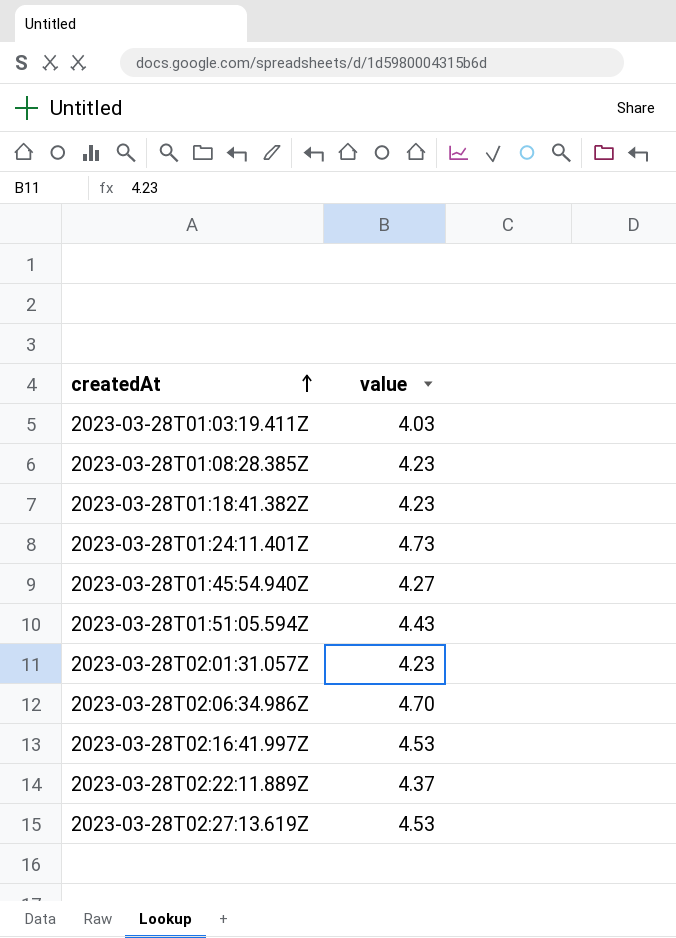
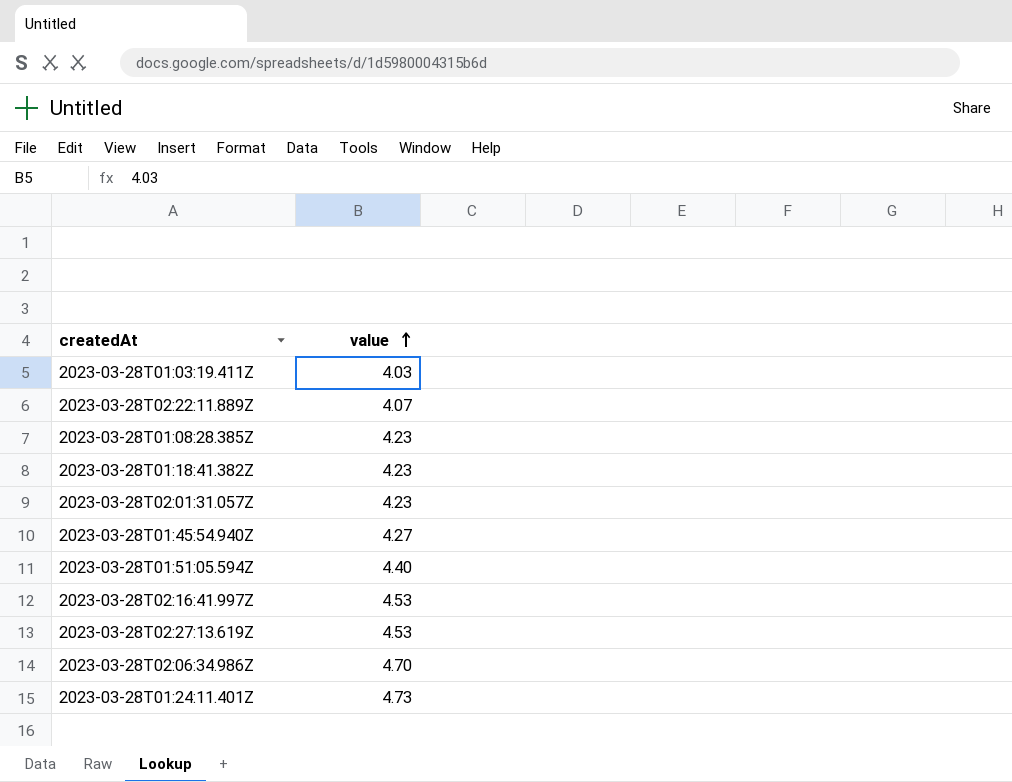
row order: createdAt ascending -> value ascending
2023-03-28T02:22:11.889Z | value: 4.37 -> 4.07
2023-03-28T01:51:05.594Z | value: 4.43 -> 4.40

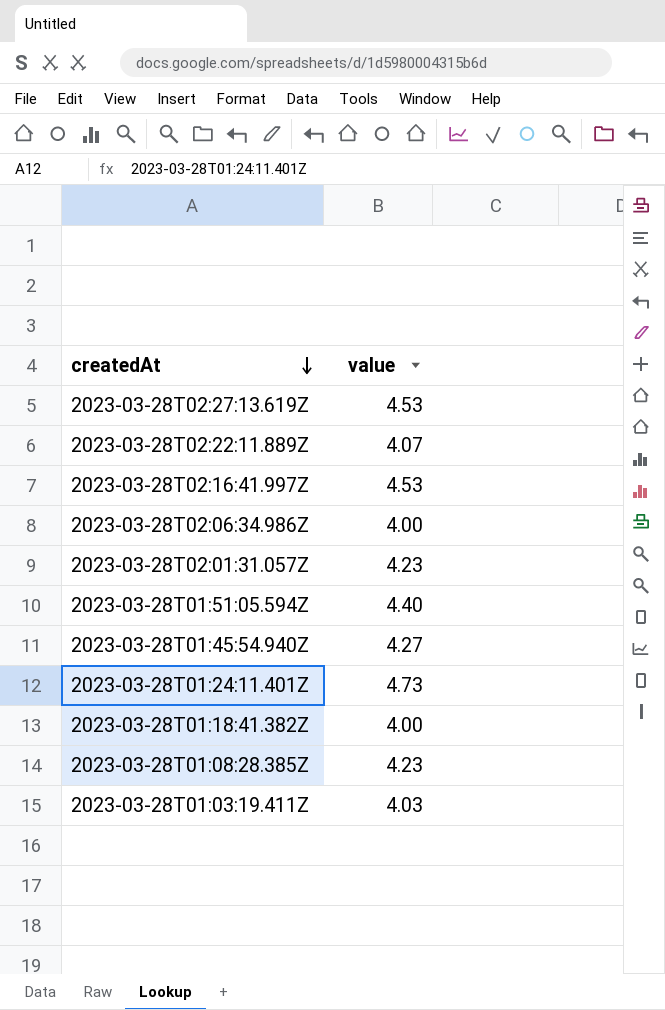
row order: value ascending -> createdAt descending
2023-03-28T02:06:34.986Z | value: 4.70 -> 4.00
2023-03-28T01:18:41.382Z | value: 4.23 -> 4.00

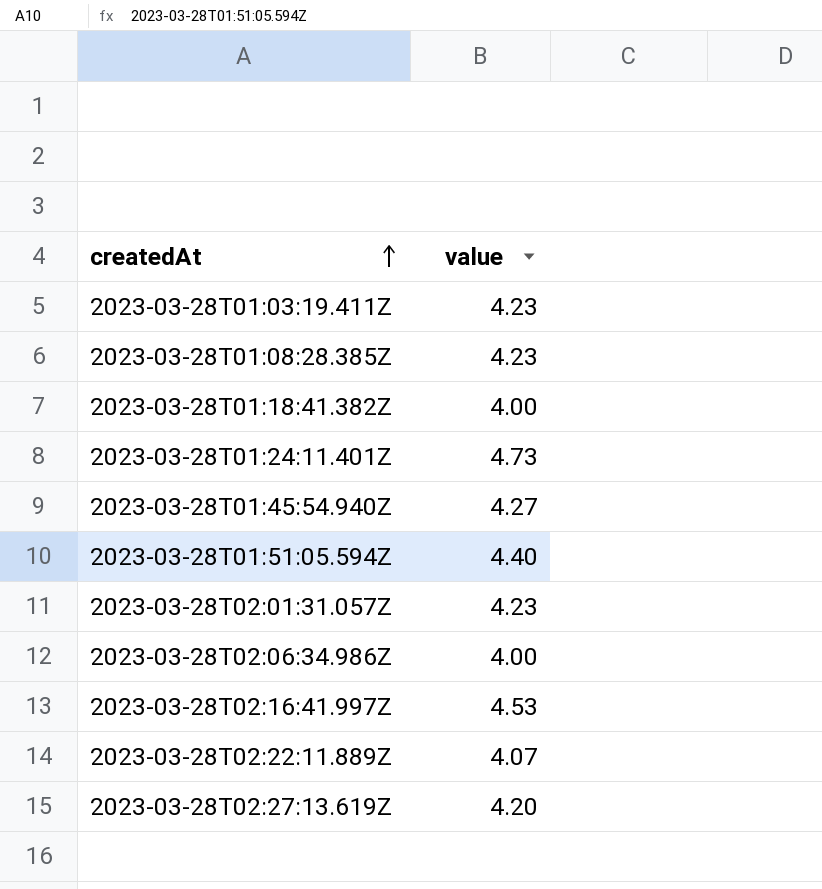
row order: createdAt descending -> createdAt ascending
2023-03-28T01:03:19.411Z | value: 4.03 -> 4.23
2023-03-28T02:27:13.619Z | value: 4.53 -> 4.20

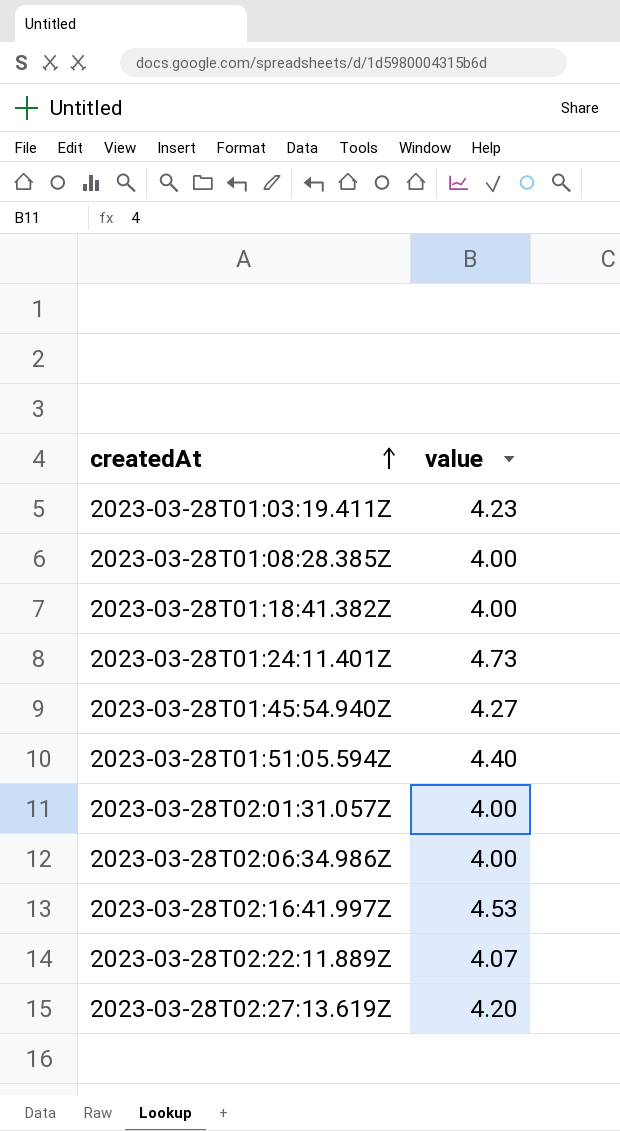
2023-03-28T01:08:28.385Z | value: 4.23 -> 4.00
2023-03-28T02:01:31.057Z | value: 4.23 -> 4.00

